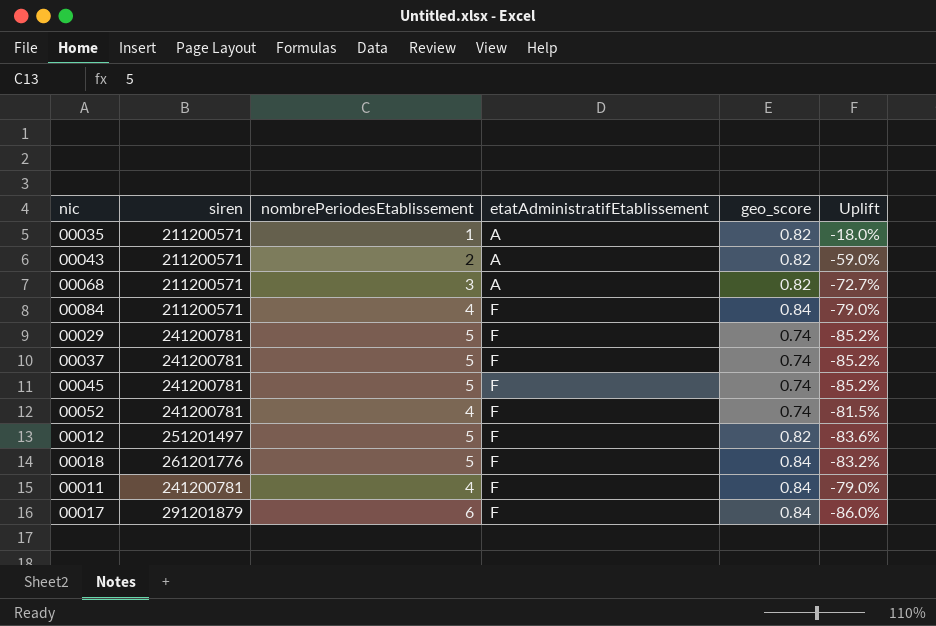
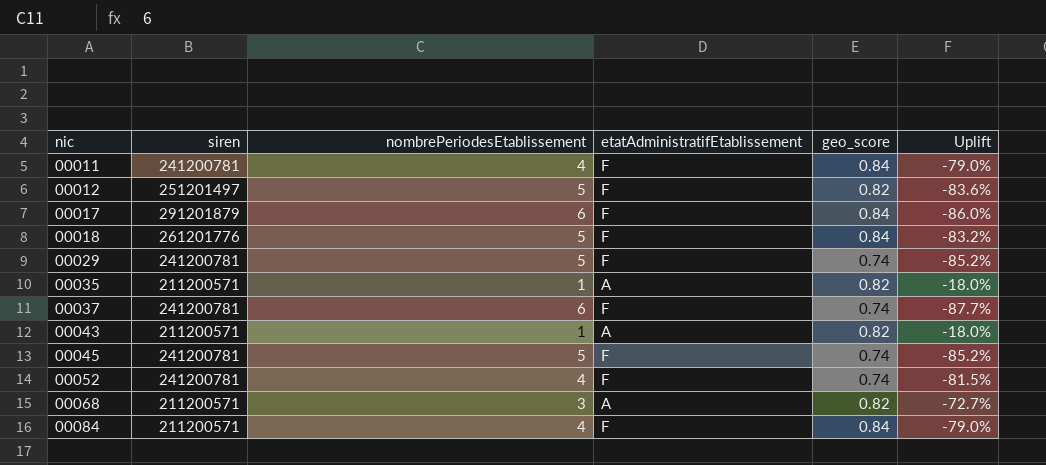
row order: etatAdministratifEtablissement ascending -> nic ascending
00037 | nombrePeriodesEtablissement: 5 -> 6
00037 | Uplift: -85.2% -> -87.7%
00043 | nombrePeriodesEtablissement: 2 -> 1
00043 | Uplift: -59.0% -> -18.0%

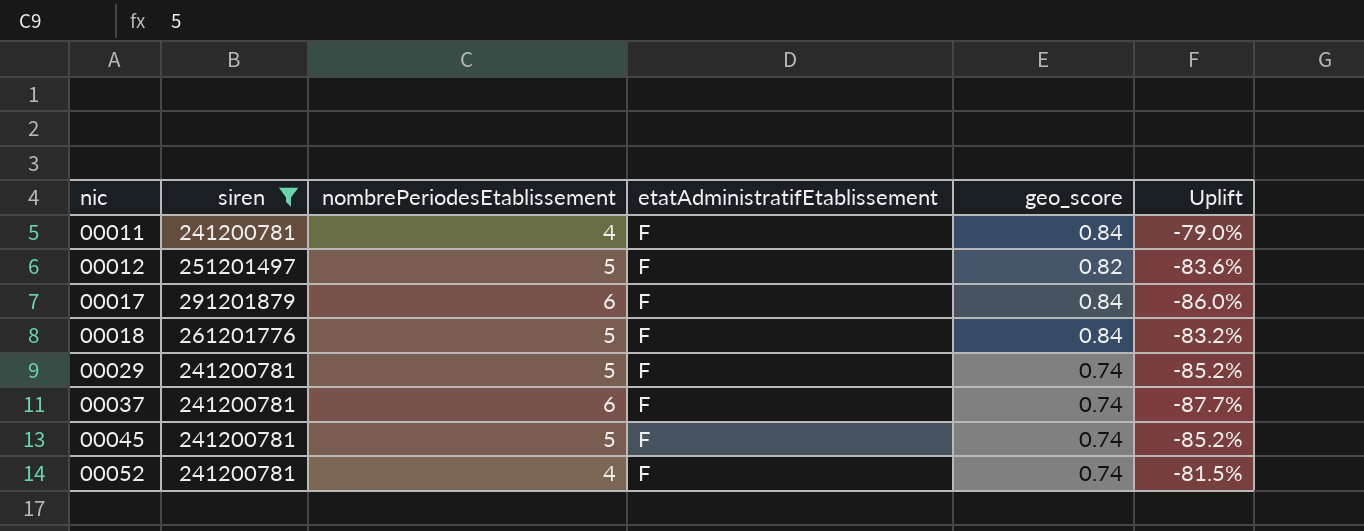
filter: none -> siren != 211200571

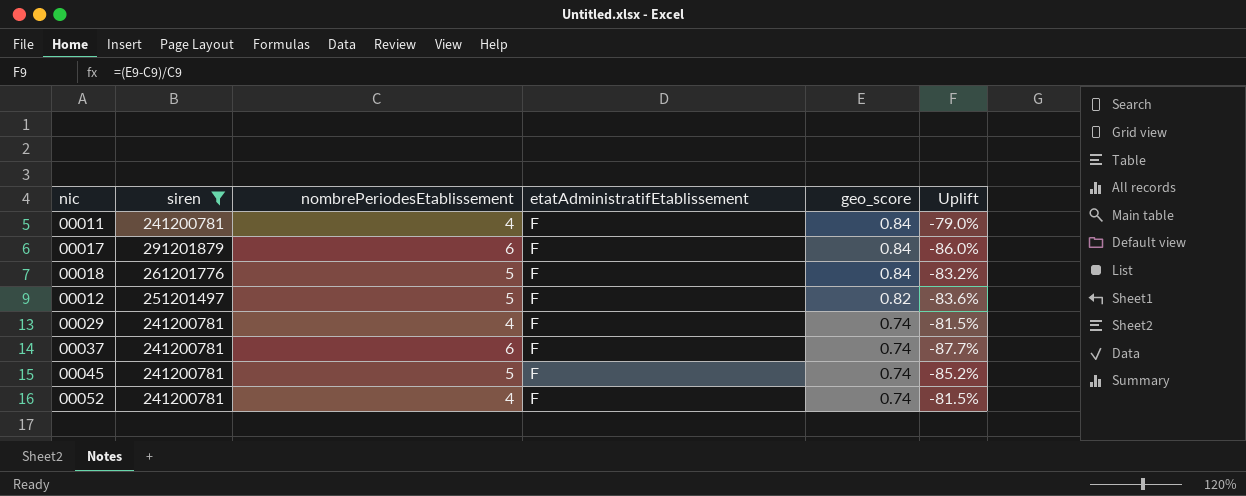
row order: nic ascending -> geo_score descending
00029 | nombrePeriodesEtablissement: 5 -> 4
00029 | Uplift: -85.2% -> -81.5%

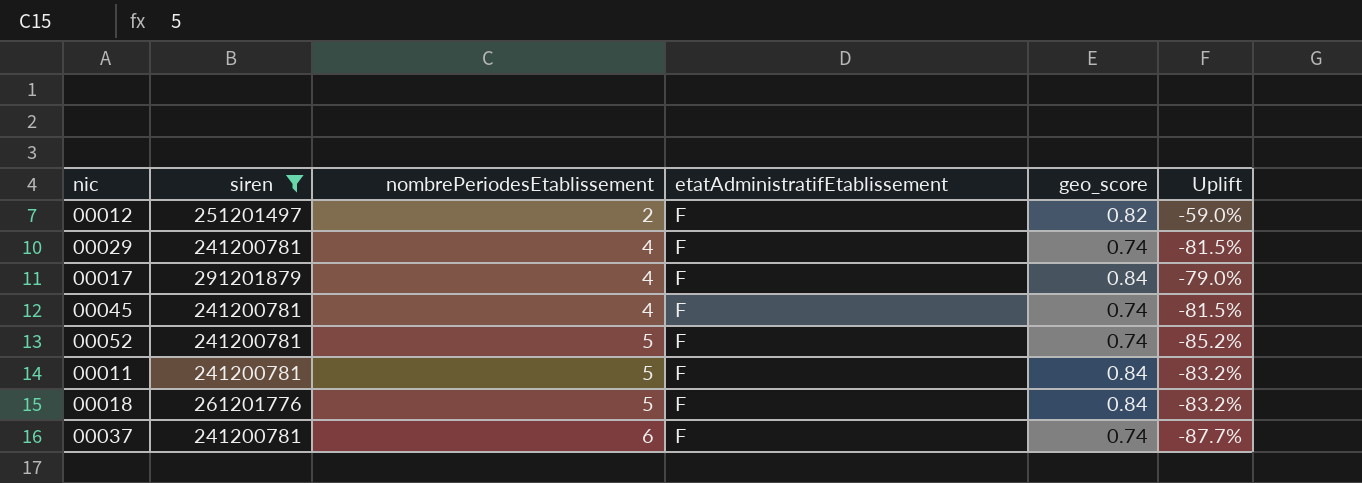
row order: geo_score descending -> nombrePeriodesEtablissement ascending
00012 | nombrePeriodesEtablissement: 5 -> 2
00012 | Uplift: -83.6% -> -59.0%
00017 | nombrePeriodesEtablissement: 6 -> 4
00017 | Uplift: -86.0% -> -79.0%
00045 | nombrePeriodesEtablissement: 5 -> 4
00045 | Uplift: -85.2% -> -81.5%
00052 | nombrePeriodesEtablissement: 4 -> 5
00052 | Uplift: -81.5% -> -85.2%
00011 | nombrePeriodesEtablissement: 4 -> 5
00011 | Uplift: -79.0% -> -83.2%

